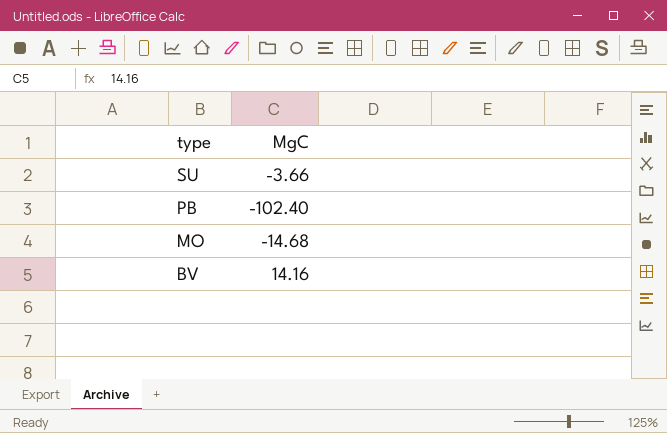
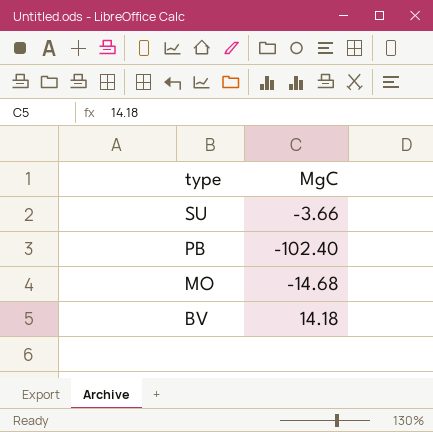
BV | MgC: 14.16 -> 14.18

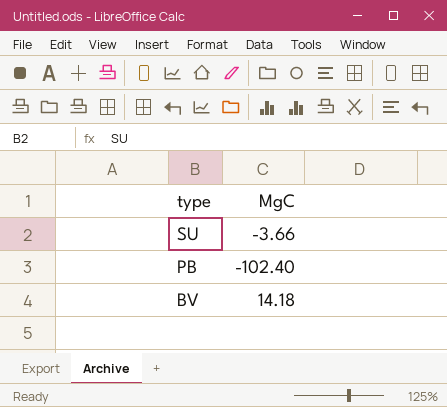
row MO: -14.68 -> none

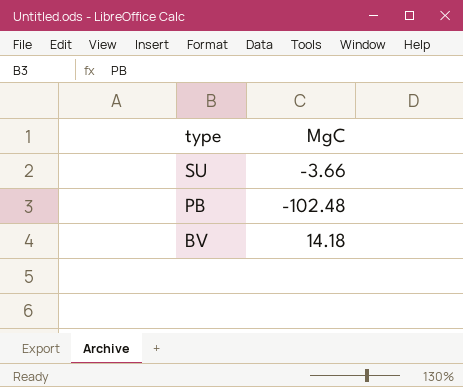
PB | MgC: -102.40 -> -102.48

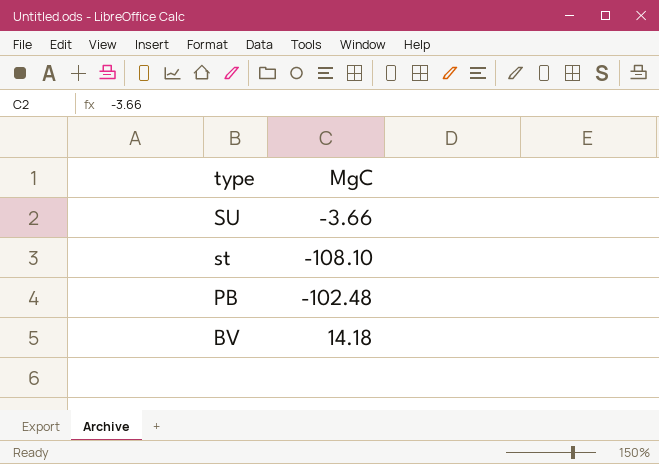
row st: none -> -108.10

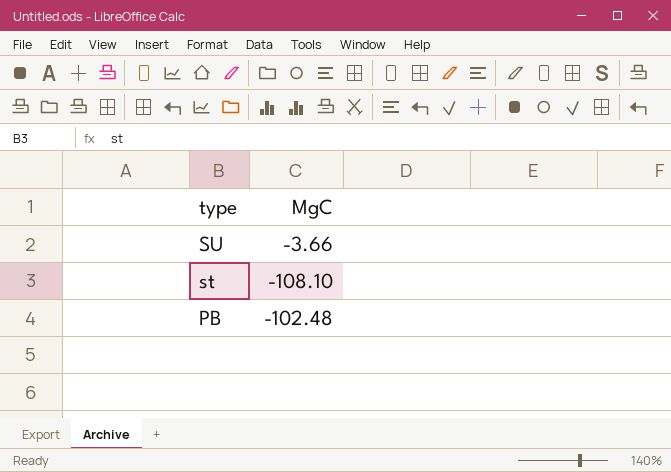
row BV: 14.18 -> none

